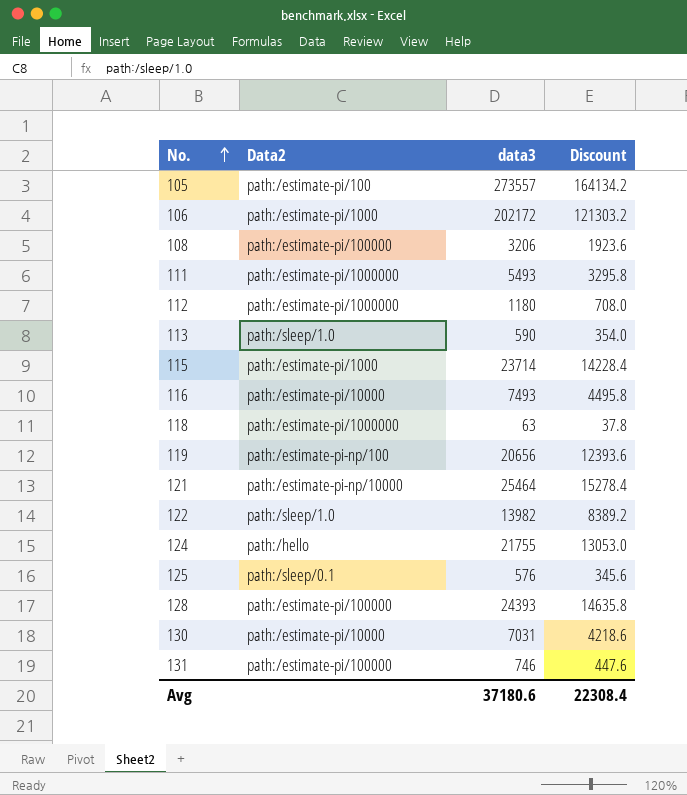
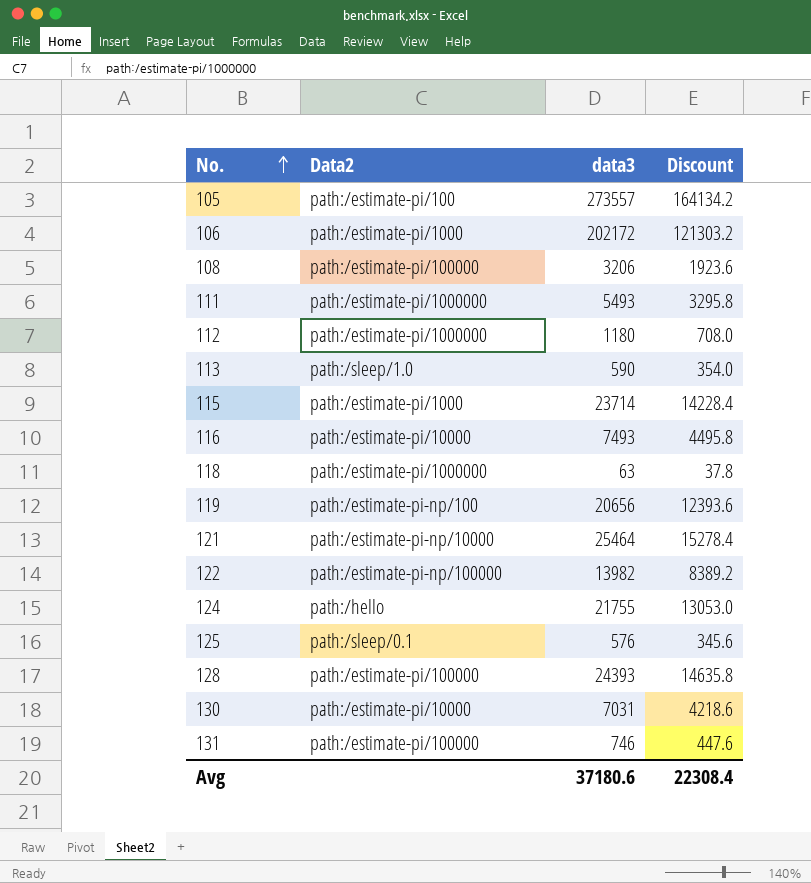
122 | Data2: path:/sleep/1.0 -> path:/estimate-pi-np/100000

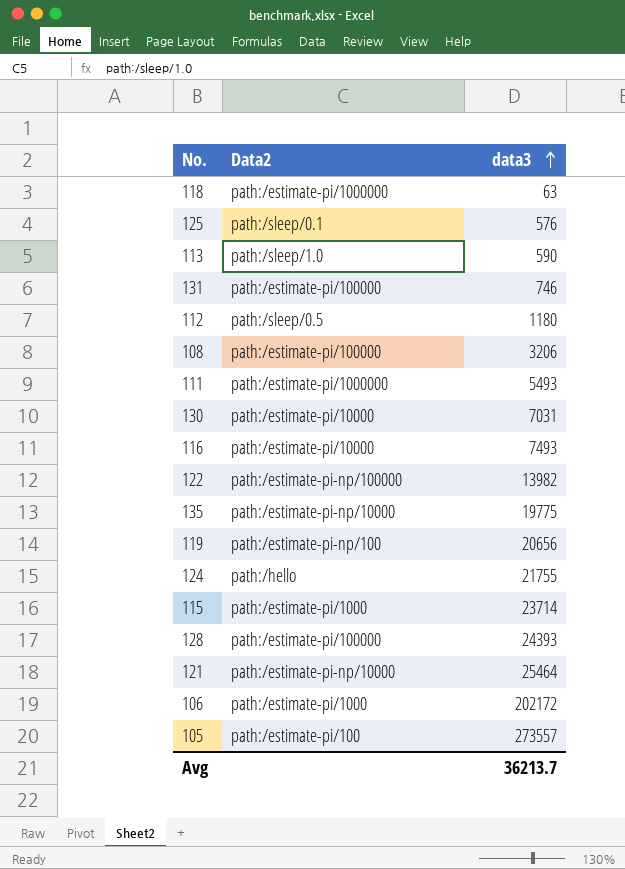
row order: No. ascending -> data3 ascending
column Discount | formula: [data3] * 0.6 -> none
112 | Data2: path:/estimate-pi/1000000 -> path:/sleep/0.5
row 135: none -> path:/estimate-pi-np/10000 | 19775
Avg | data3: 37180.6 -> 36213.7

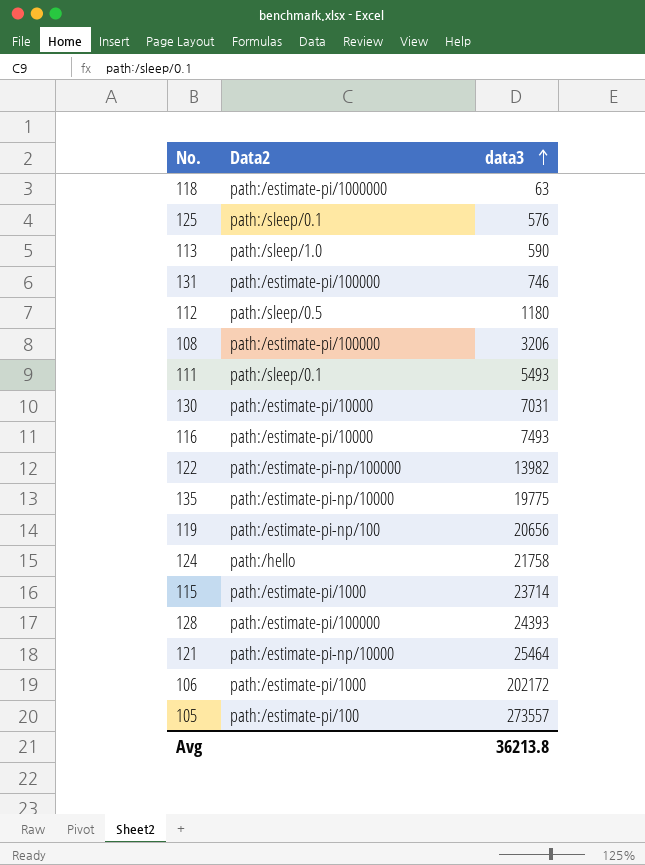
111 | Data2: path:/estimate-pi/1000000 -> path:/sleep/0.1
124 | data3: 21755 -> 21758
Avg | data3: 36213.7 -> 36213.8

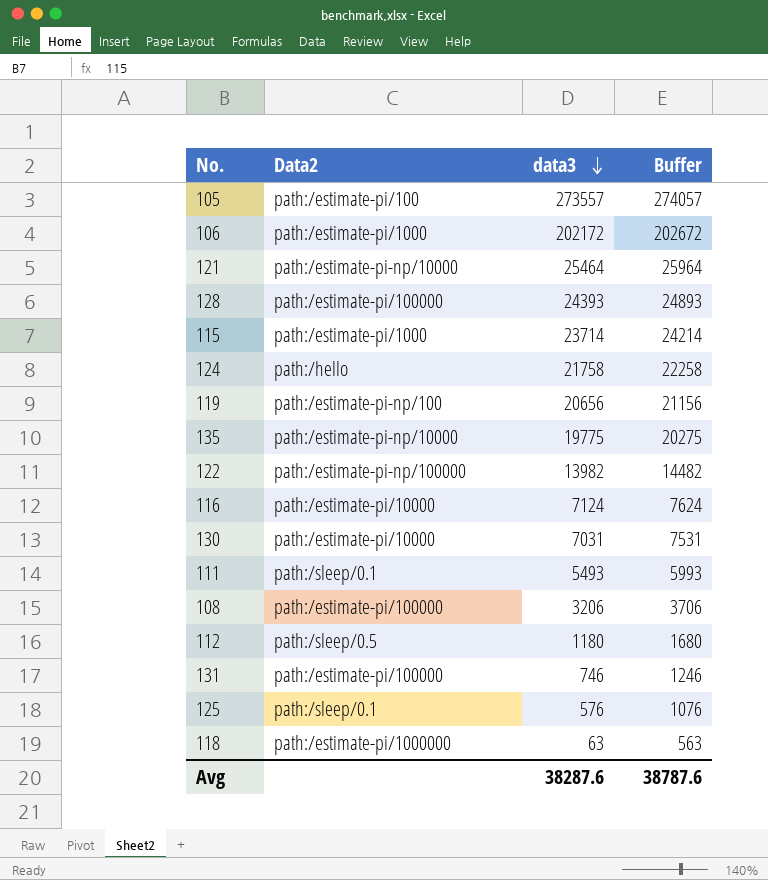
row order: data3 ascending -> data3 descending
column Buffer | formula: none -> [data3] + 500
row 113: path:/sleep/1.0 | 590 -> none
116 | data3: 7493 -> 7124
Avg | data3: 36213.8 -> 38287.6

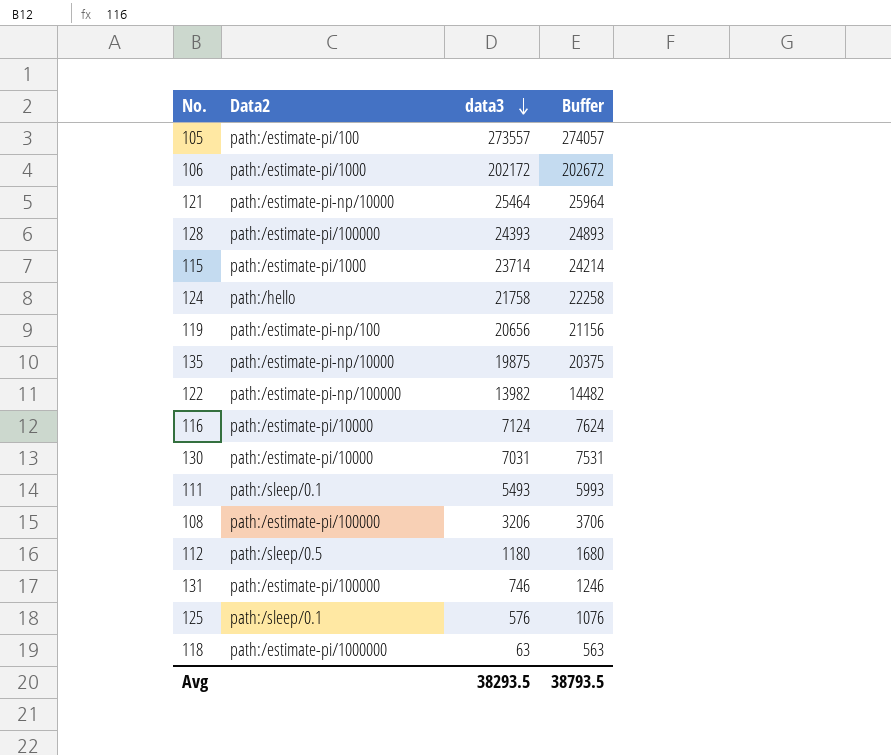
135 | data3: 19775 -> 19875
135 | Buffer: 20275 -> 20375
Avg | data3: 38287.6 -> 38293.5
Avg | Buffer: 38787.6 -> 38793.5

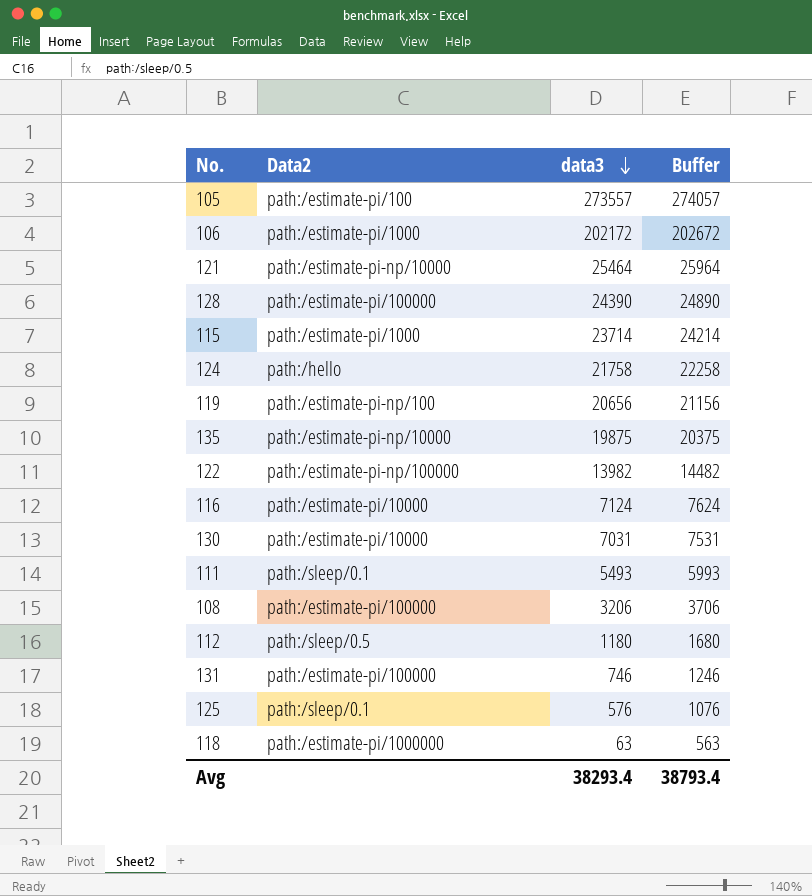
128 | data3: 24393 -> 24390
128 | Buffer: 24893 -> 24890
Avg | data3: 38293.5 -> 38293.4
Avg | Buffer: 38793.5 -> 38793.4

